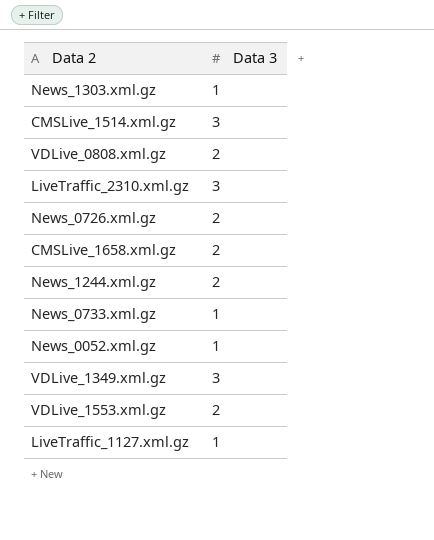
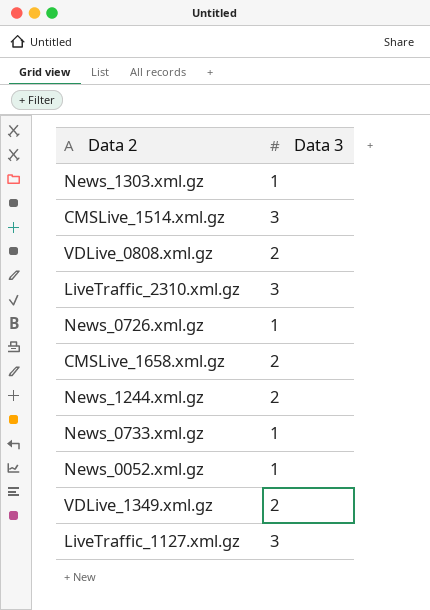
row VDLive_1553.xml.gz: 2 -> none
News_0726.xml.gz | Data 3: 2 -> 1
VDLive_1349.xml.gz | Data 3: 3 -> 2
LiveTraffic_1127.xml.gz | Data 3: 1 -> 3

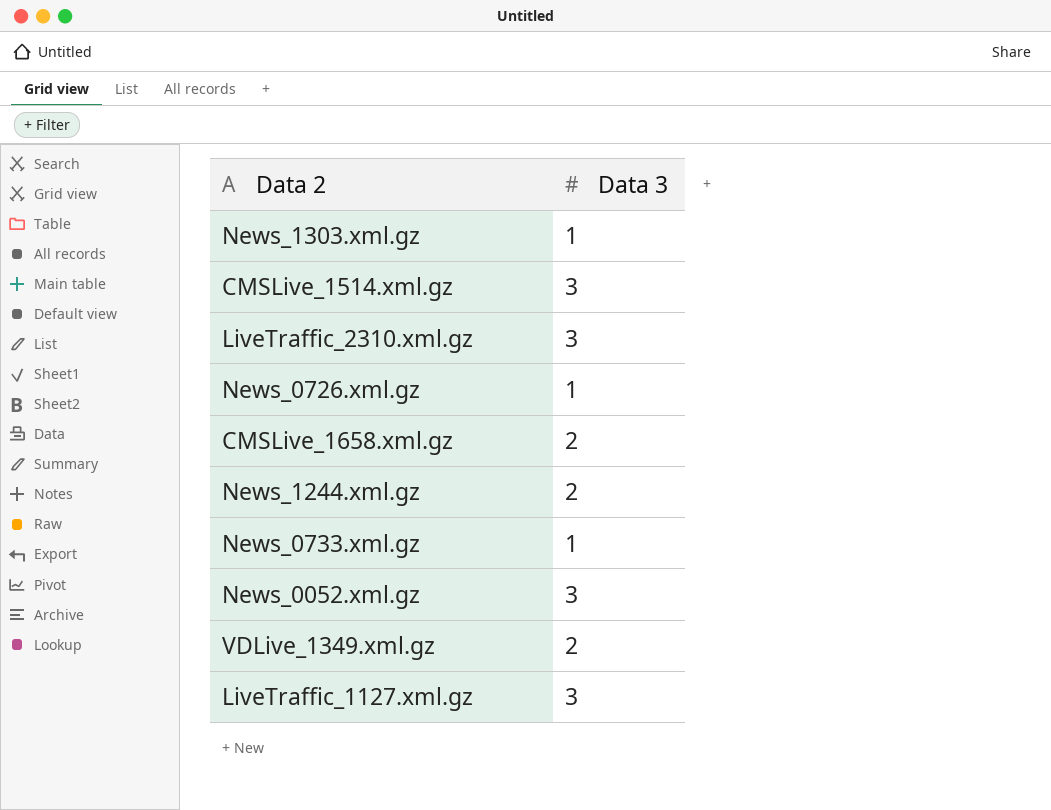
row VDLive_0808.xml.gz: 2 -> none
News_0052.xml.gz | Data 3: 1 -> 3

